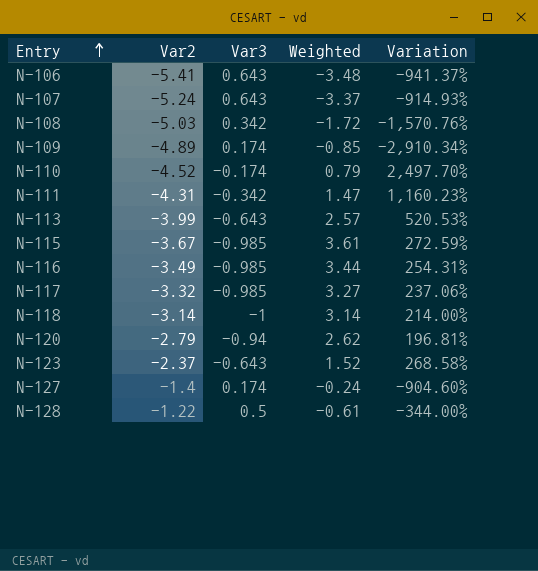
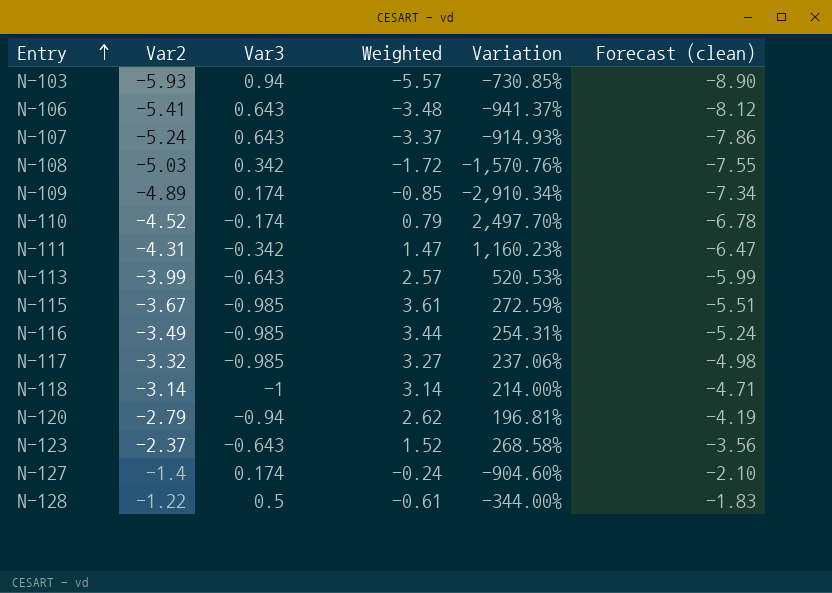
column Forecast (clean) | formula: none -> [Var2] * 1.5
row N-103: none -> -5.93 | 0.94 | -5.57 | -730.85% | -8.90

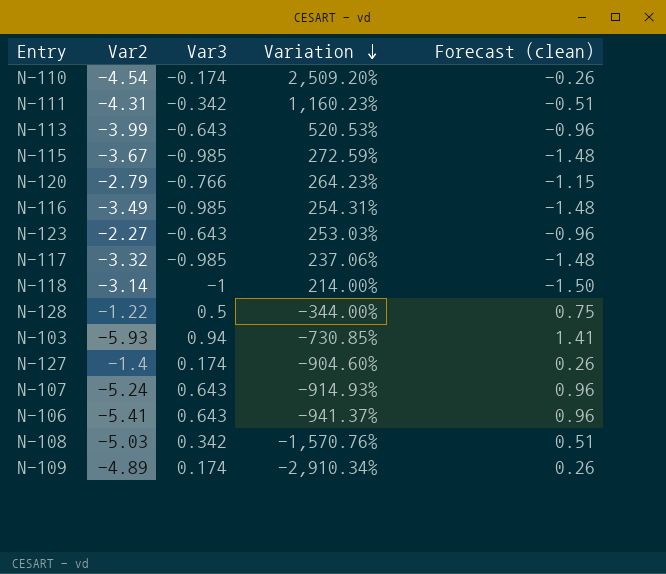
row order: Entry ascending -> Variation descending
column Weighted | formula: [Var2] * [Var3] -> none
column Forecast (clean) | formula: [Var2] * 1.5 -> [Var3] * 1.5
N-110 | Var2: -4.52 -> -4.54
N-110 | Variation: 2,497.70% -> 2,509.20%
N-120 | Var3: -0.94 -> -0.766
N-120 | Variation: 196.81% -> 264.23%
N-123 | Var2: -2.37 -> -2.27
N-123 | Variation: 268.58% -> 253.03%

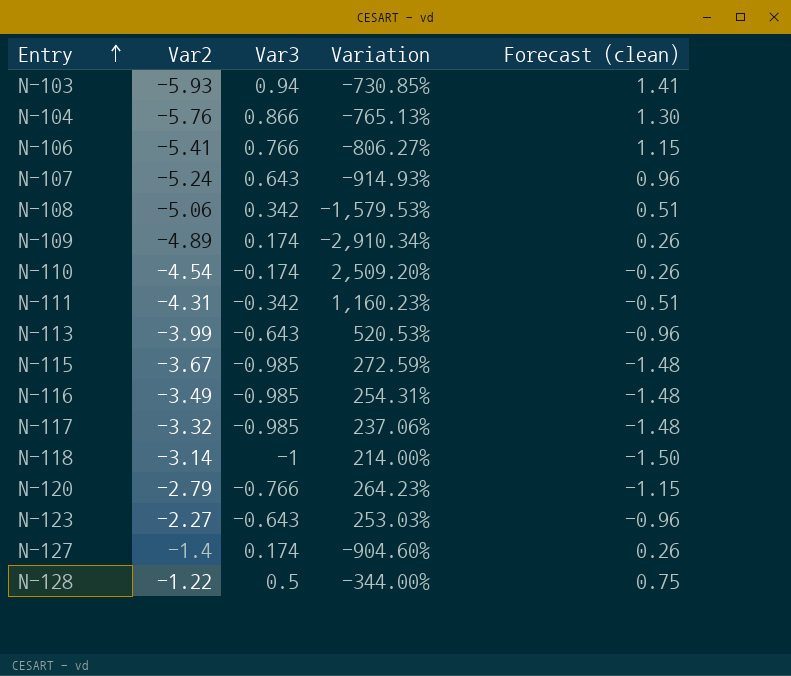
row order: Variation descending -> Entry ascending
row N-104: none -> -5.76 | 0.866 | -765.13% | 1.30
N-106 | Var3: 0.643 -> 0.766
N-106 | Variation: -941.37% -> -806.27%
N-106 | Forecast (clean): 0.96 -> 1.15
N-108 | Var2: -5.03 -> -5.06
N-108 | Variation: -1,570.76% -> -1,579.53%

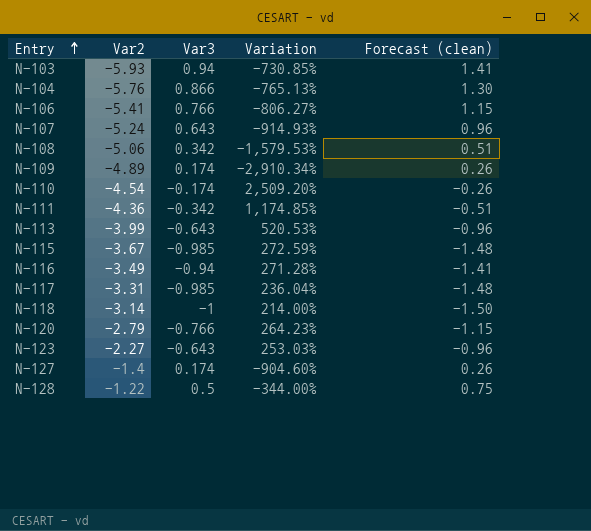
N-111 | Var2: -4.31 -> -4.36
N-111 | Variation: 1,160.23% -> 1,174.85%
N-116 | Var3: -0.985 -> -0.94
N-116 | Variation: 254.31% -> 271.28%
N-116 | Forecast (clean): -1.48 -> -1.41
N-117 | Var2: -3.32 -> -3.31
N-117 | Variation: 237.06% -> 236.04%

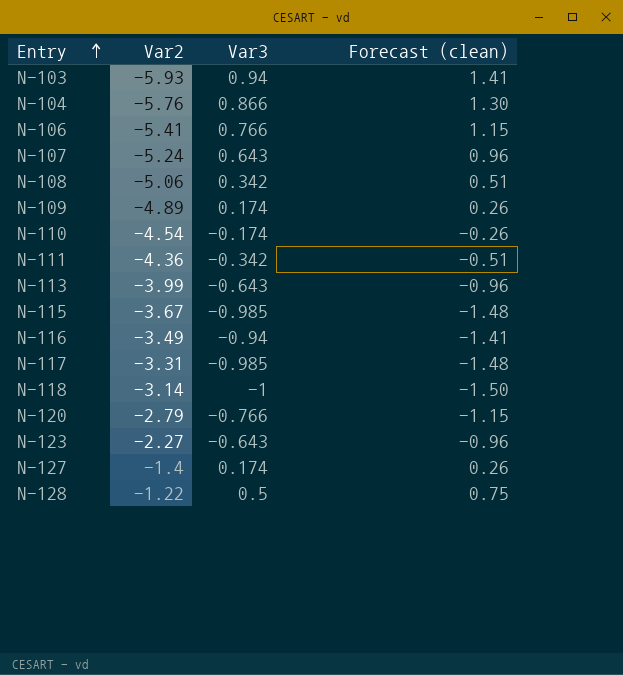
column Variation | formula: ([Var2] - [Var3]) / [Var3] -> none

